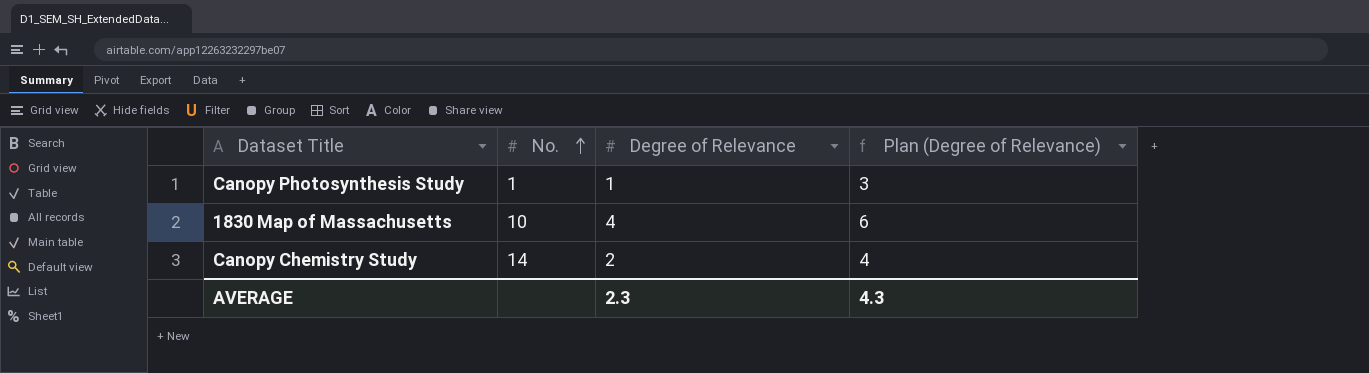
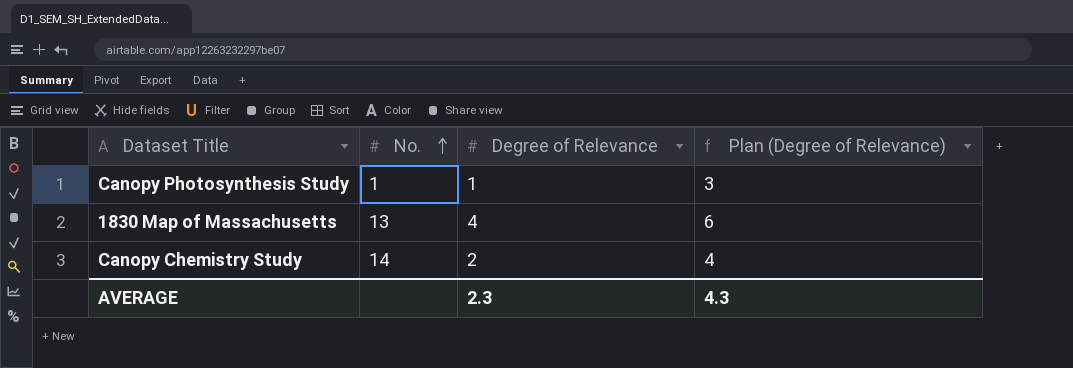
1830 Map of Massachusetts | No.: 10 -> 13

